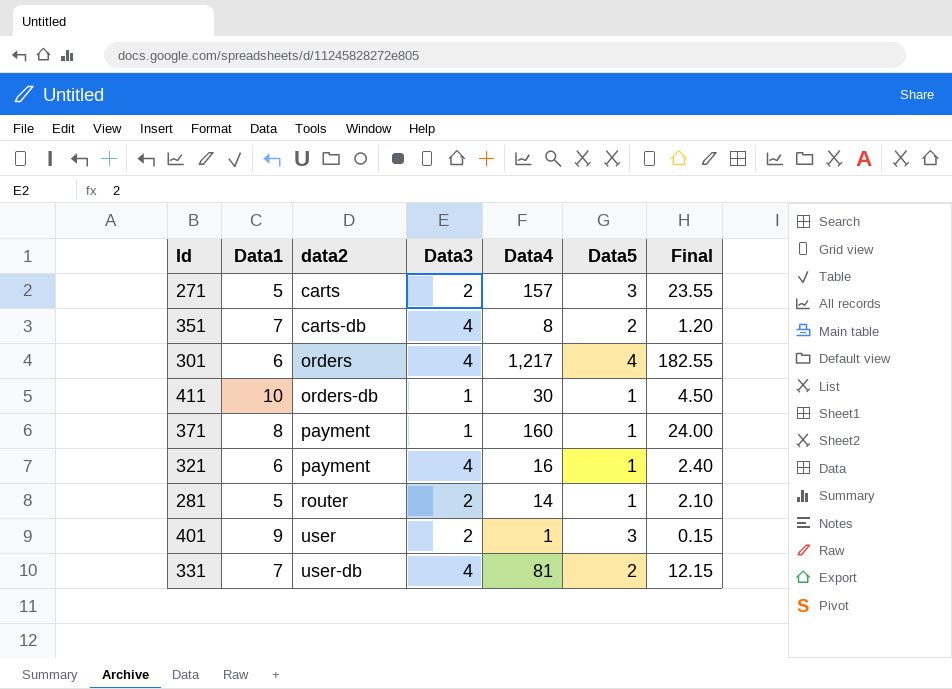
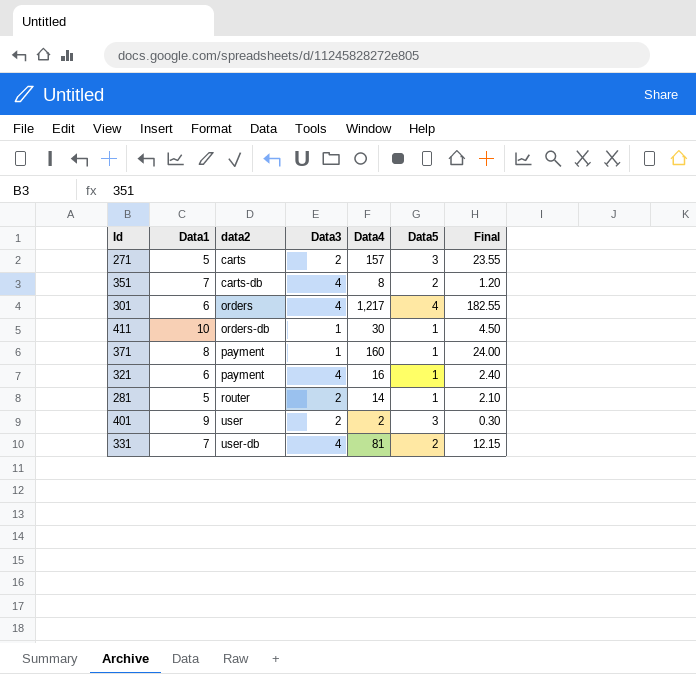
401 | Data4: 1 -> 2
401 | Final: 0.15 -> 0.30

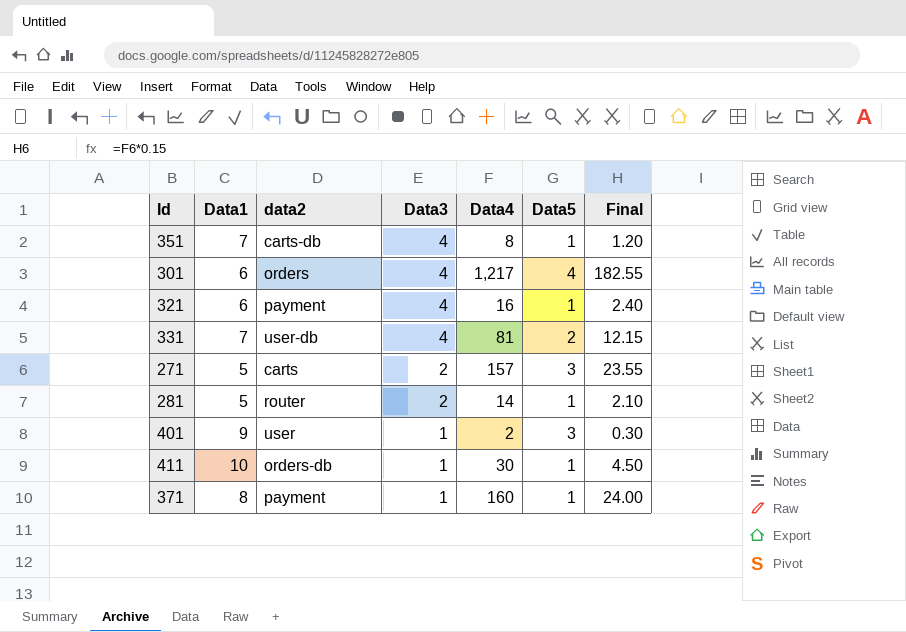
row order: data2 ascending -> Data3 descending
351 | Data5: 2 -> 1
401 | Data3: 2 -> 1

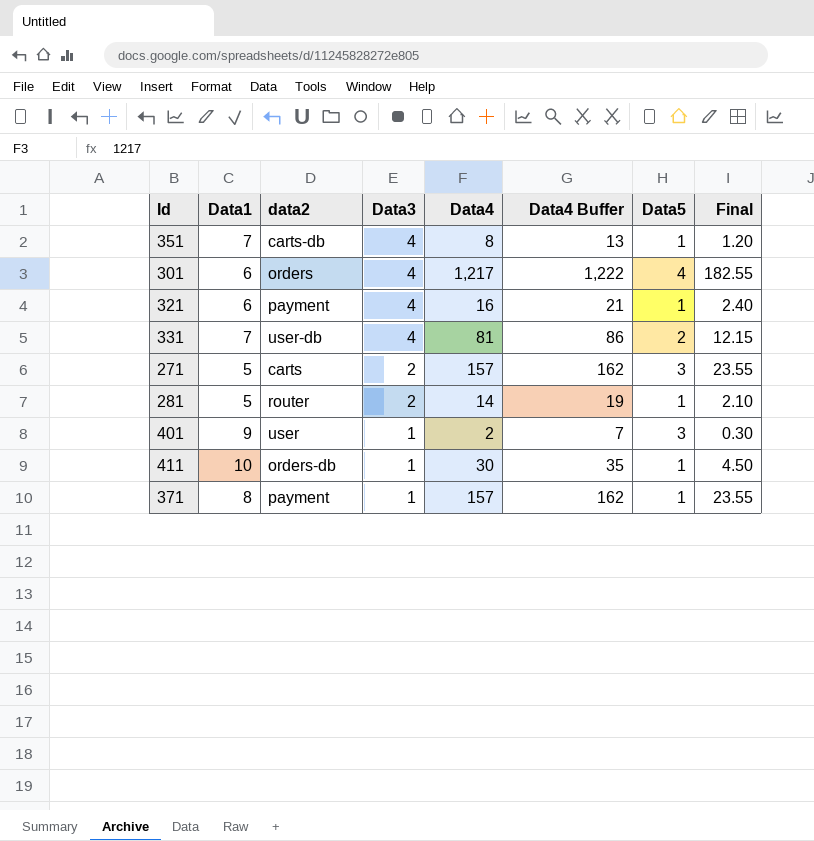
column Data4 Buffer | formula: none -> [Data4] + 5
371 | Data4: 160 -> 157
371 | Final: 24.00 -> 23.55

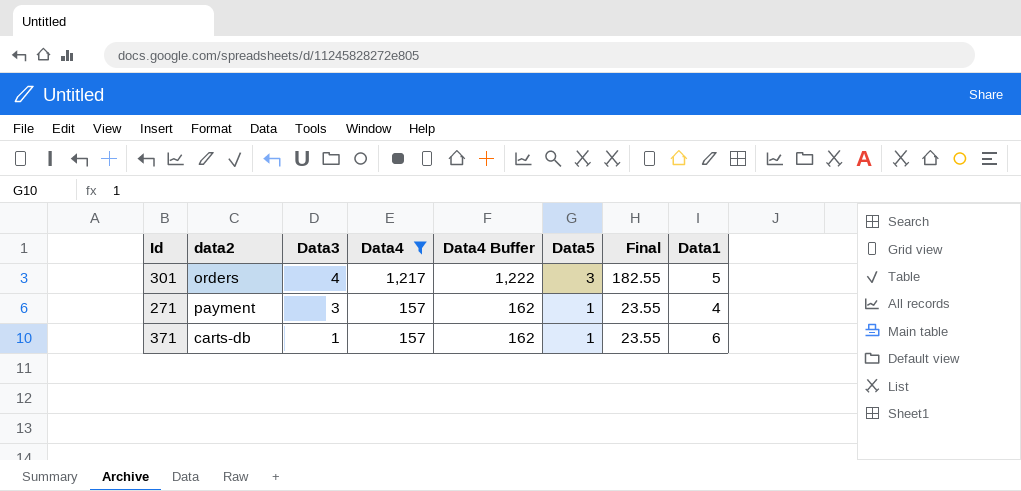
filter: none -> Data4 >= 157
column Data1 | position: 2 -> 8
301 | Data5: 4 -> 3
301 | Data1: 6 -> 5
271 | data2: carts -> payment
271 | Data3: 2 -> 3
271 | Data5: 3 -> 1
271 | Data1: 5 -> 4
371 | data2: payment -> carts-db
371 | Data1: 8 -> 6

